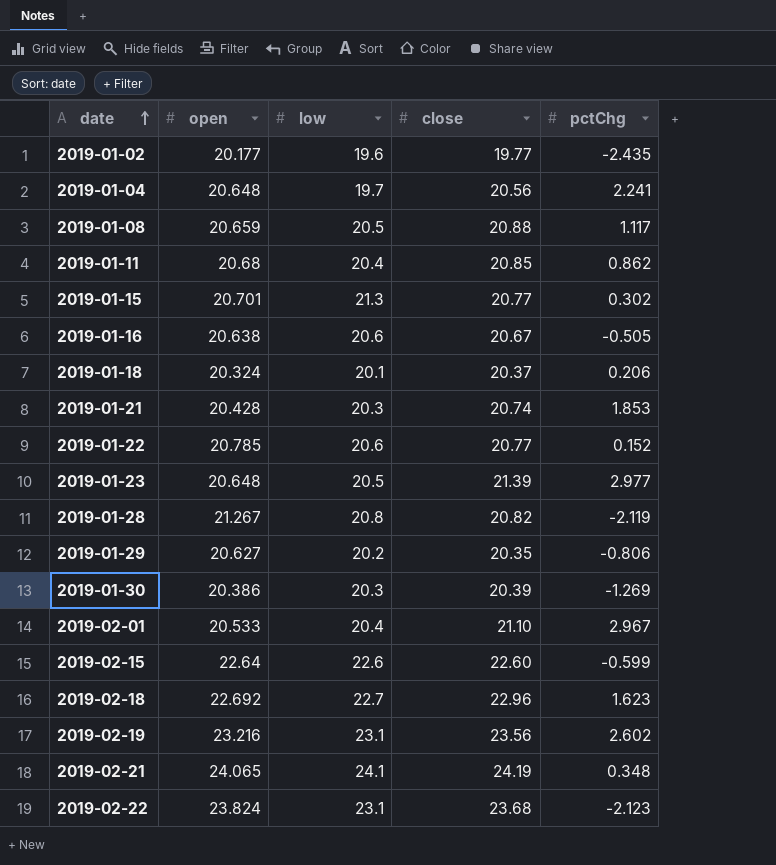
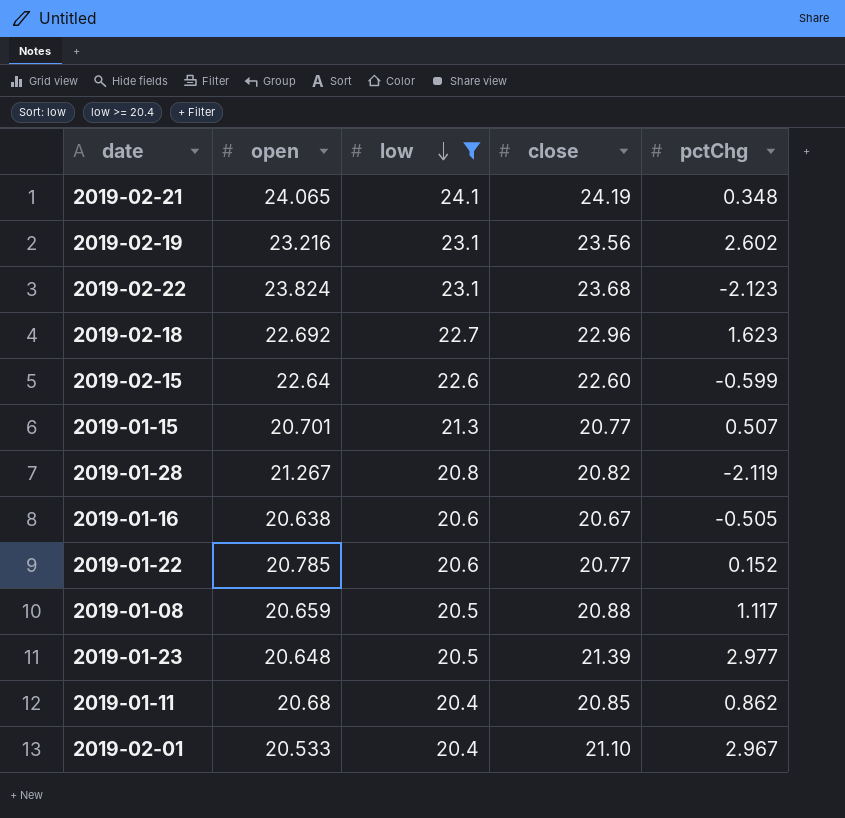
filter: none -> low >= 20.4
row order: date ascending -> low descending
2019-01-15 | pctChg: 0.302 -> 0.507

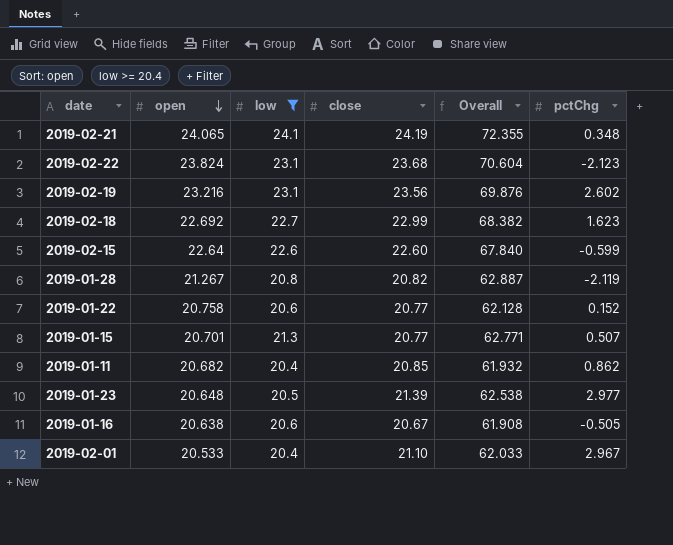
row order: low descending -> open descending
column Overall | formula: none -> [open] + [low] + [close]
row 2019-01-08: 20.659 | 20.5 | 20.88 | 1.117 -> none
2019-02-18 | close: 22.96 -> 22.99
2019-01-22 | open: 20.785 -> 20.758
2019-01-11 | open: 20.68 -> 20.682

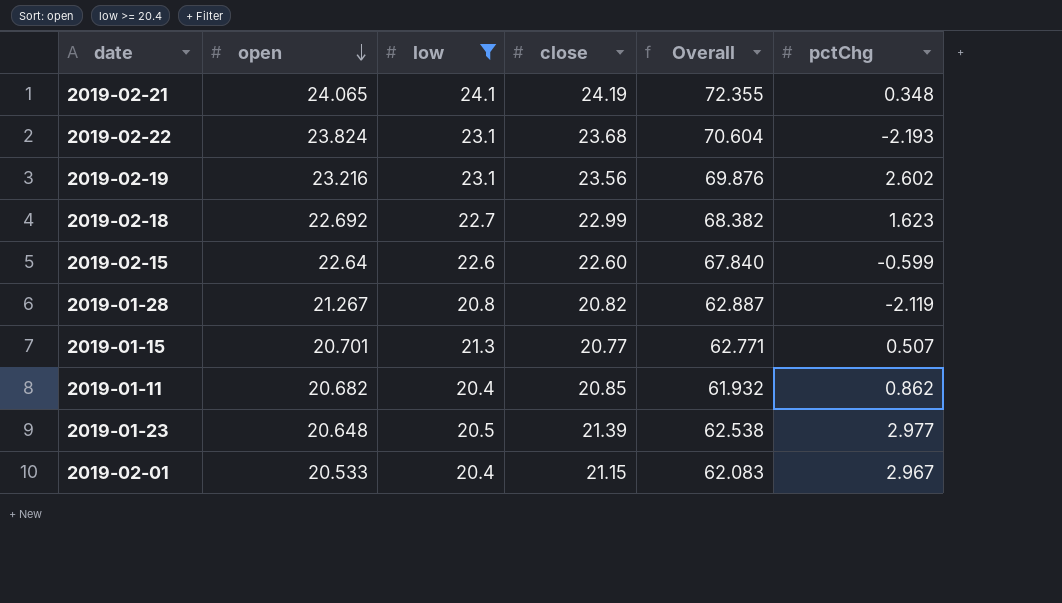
row 2019-01-22: 20.758 | 20.6 | 20.77 | 62.128 | 0.152 -> none
row 2019-01-16: 20.638 | 20.6 | 20.67 | 61.908 | -0.505 -> none
2019-02-22 | pctChg: -2.123 -> -2.193
2019-02-01 | close: 21.10 -> 21.15
2019-02-01 | Overall: 62.033 -> 62.083

